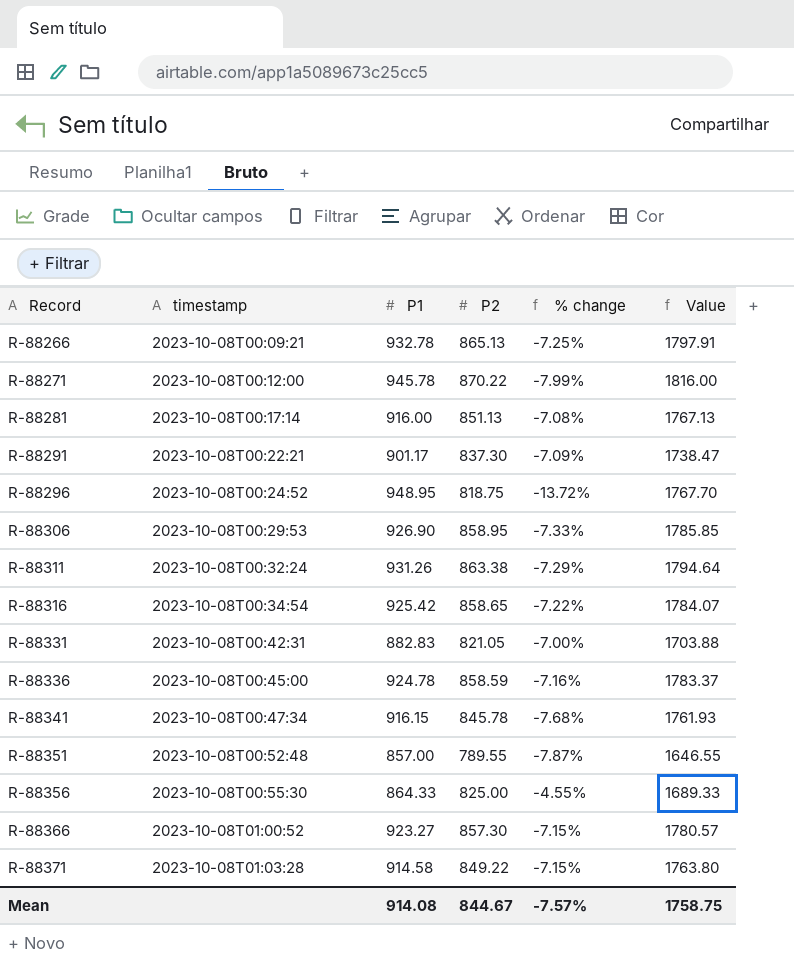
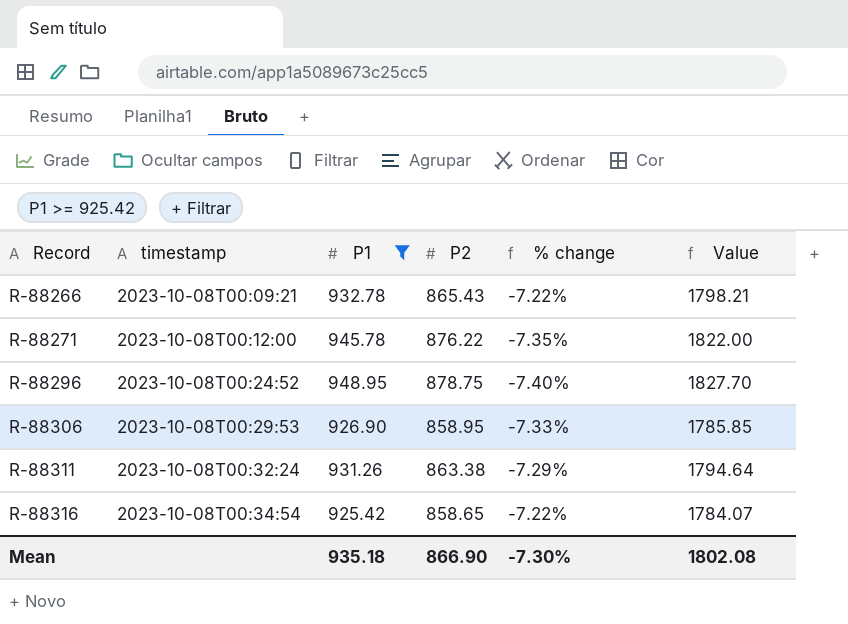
filter: none -> P1 >= 925.42
R-88266 | P2: 865.13 -> 865.43
R-88266 | % change: -7.25% -> -7.22%
R-88266 | Value: 1797.91 -> 1798.21
R-88271 | P2: 870.22 -> 876.22
R-88271 | % change: -7.99% -> -7.35%
R-88271 | Value: 1816.00 -> 1822.00
R-88296 | P2: 818.75 -> 878.75
R-88296 | % change: -13.72% -> -7.40%
R-88296 | Value: 1767.70 -> 1827.70
Mean | P1: 914.08 -> 935.18
Mean | P2: 844.67 -> 866.90
Mean | % change: -7.57% -> -7.30%
Mean | Value: 1758.75 -> 1802.08

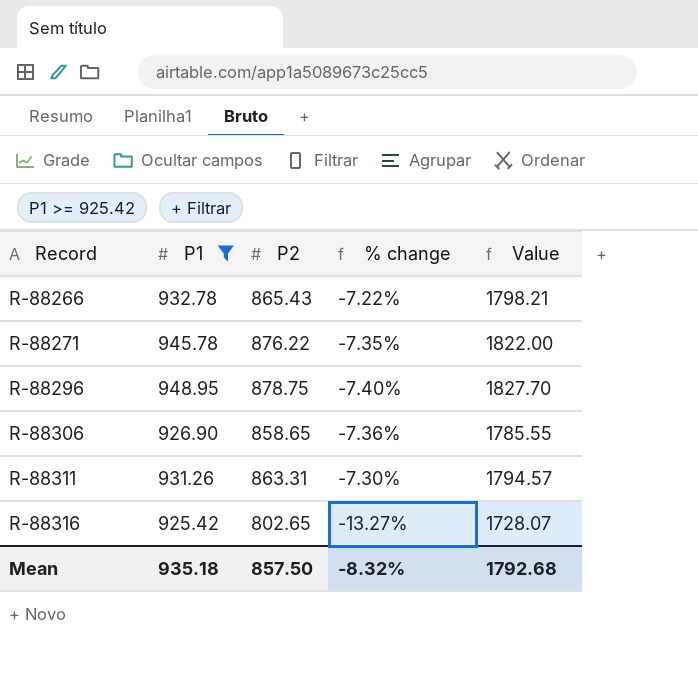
column timestamp | position: 2 -> none
R-88306 | P2: 858.95 -> 858.65
R-88306 | % change: -7.33% -> -7.36%
R-88306 | Value: 1785.85 -> 1785.55
R-88311 | P2: 863.38 -> 863.31
R-88311 | % change: -7.29% -> -7.30%
R-88311 | Value: 1794.64 -> 1794.57
R-88316 | P2: 858.65 -> 802.65
R-88316 | % change: -7.22% -> -13.27%
R-88316 | Value: 1784.07 -> 1728.07
Mean | P2: 866.90 -> 857.50
Mean | % change: -7.30% -> -8.32%
Mean | Value: 1802.08 -> 1792.68

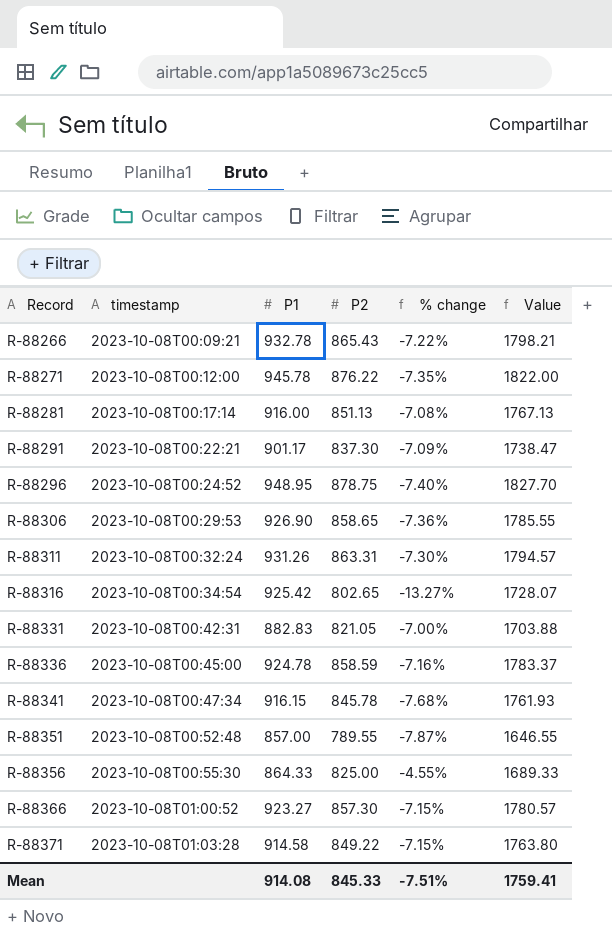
filter: P1 >= 925.42 -> none
column timestamp | position: none -> 2
Mean | P1: 935.18 -> 914.08
Mean | P2: 857.50 -> 845.33
Mean | % change: -8.32% -> -7.51%
Mean | Value: 1792.68 -> 1759.41

